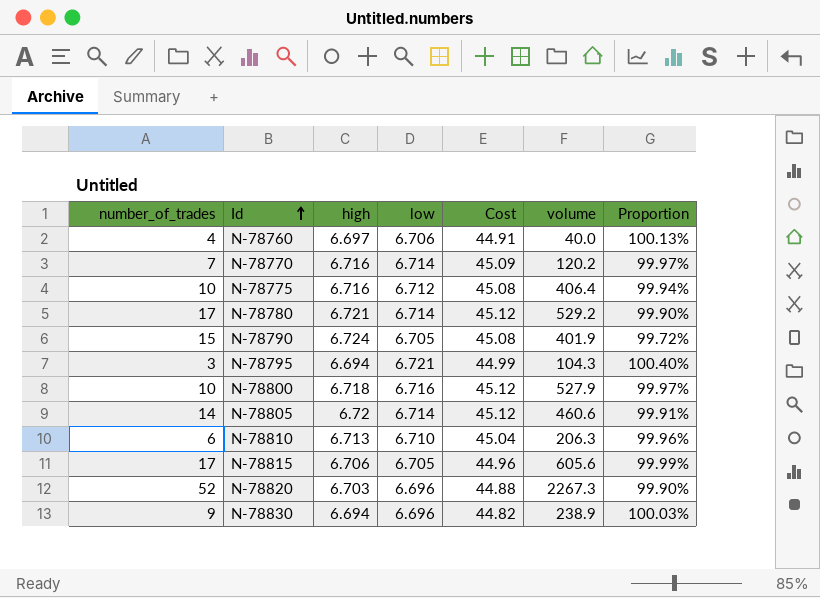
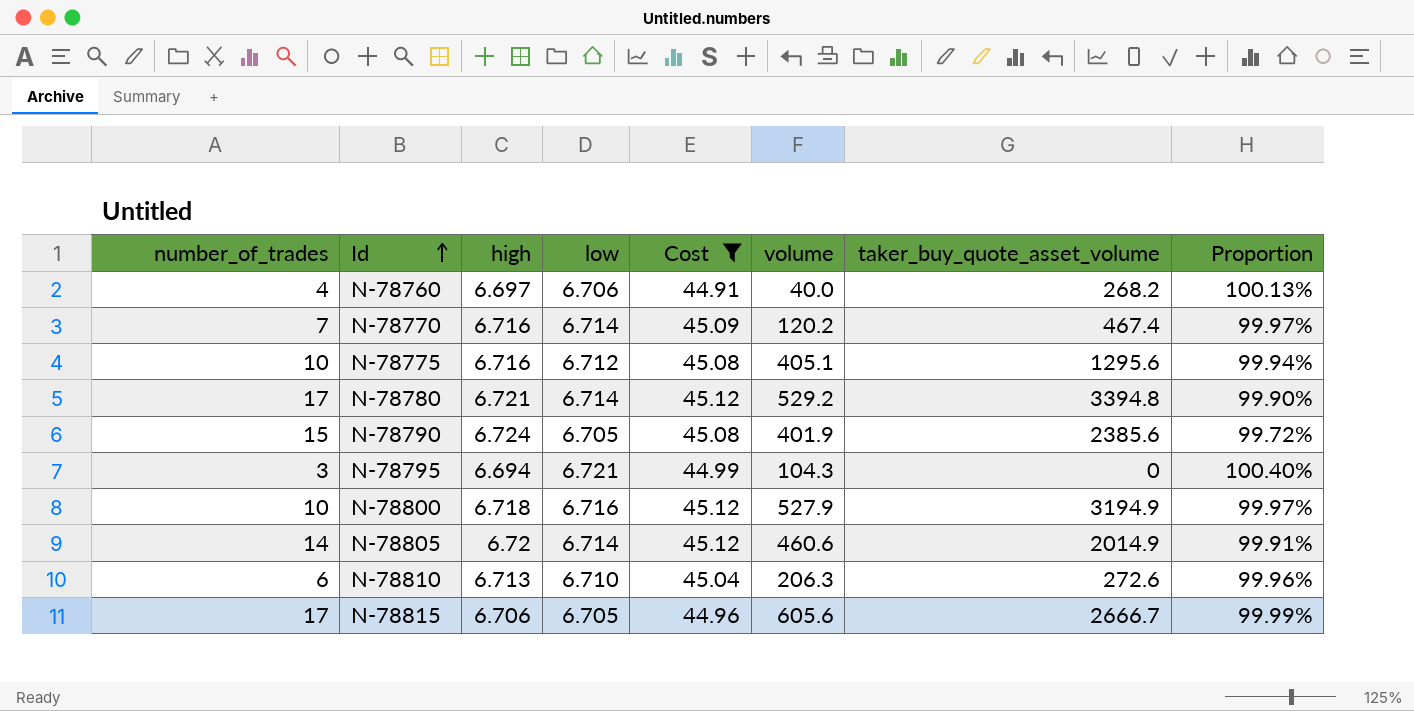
filter: none -> Cost >= 44.91
column taker_buy_quote_asset_volume | position: none -> 7
N-78775 | volume: 406.4 -> 405.1

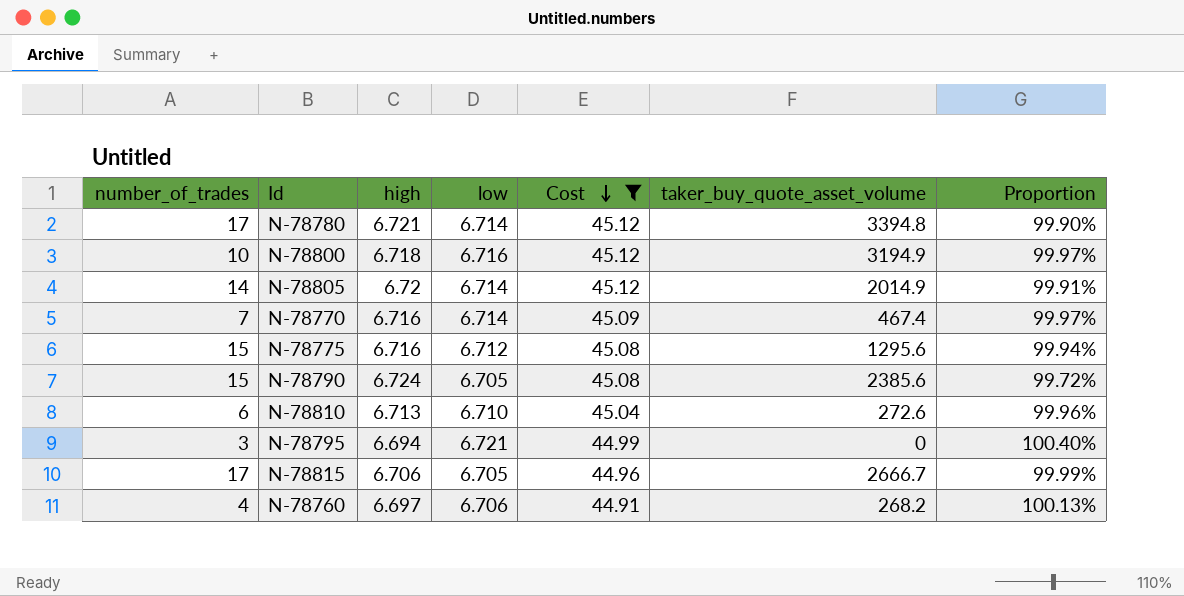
row order: Id ascending -> Cost descending
column volume | position: 6 -> none
N-78775 | number_of_trades: 10 -> 15

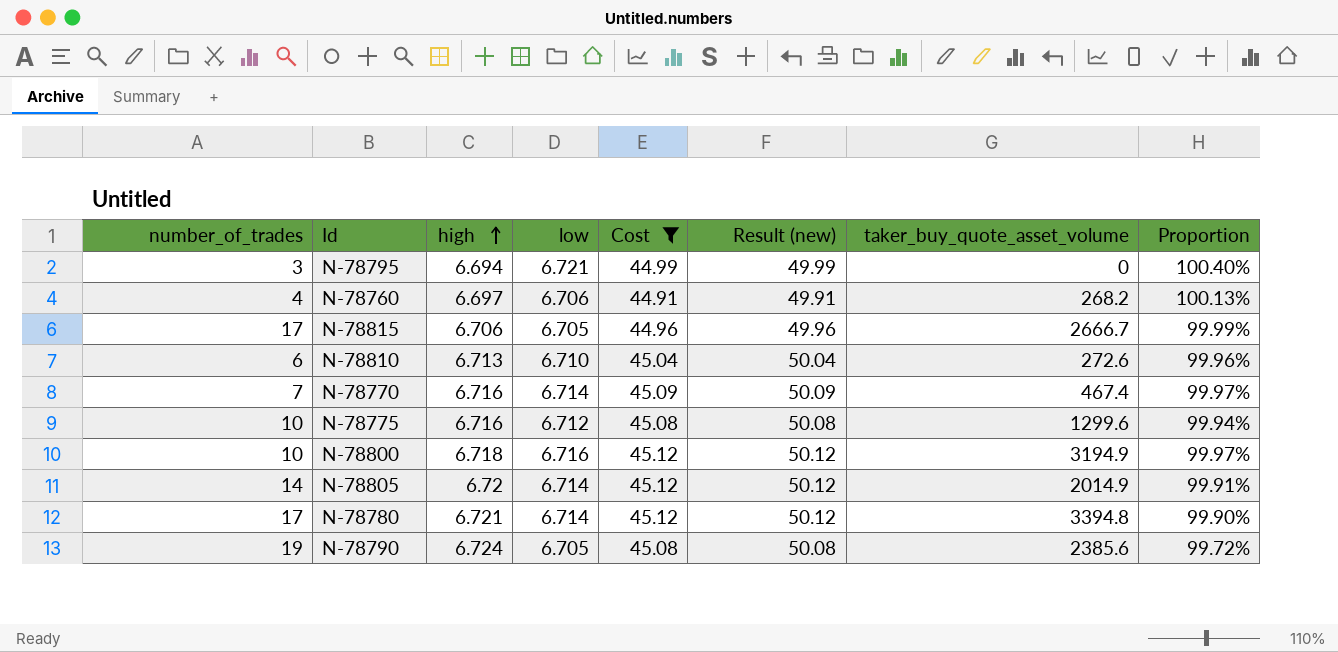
row order: Cost descending -> high ascending
column Result (new) | formula: none -> [Cost] + 5
N-78775 | number_of_trades: 15 -> 10
N-78775 | taker_buy_quote_asset_volume: 1295.6 -> 1299.6
N-78790 | number_of_trades: 15 -> 19

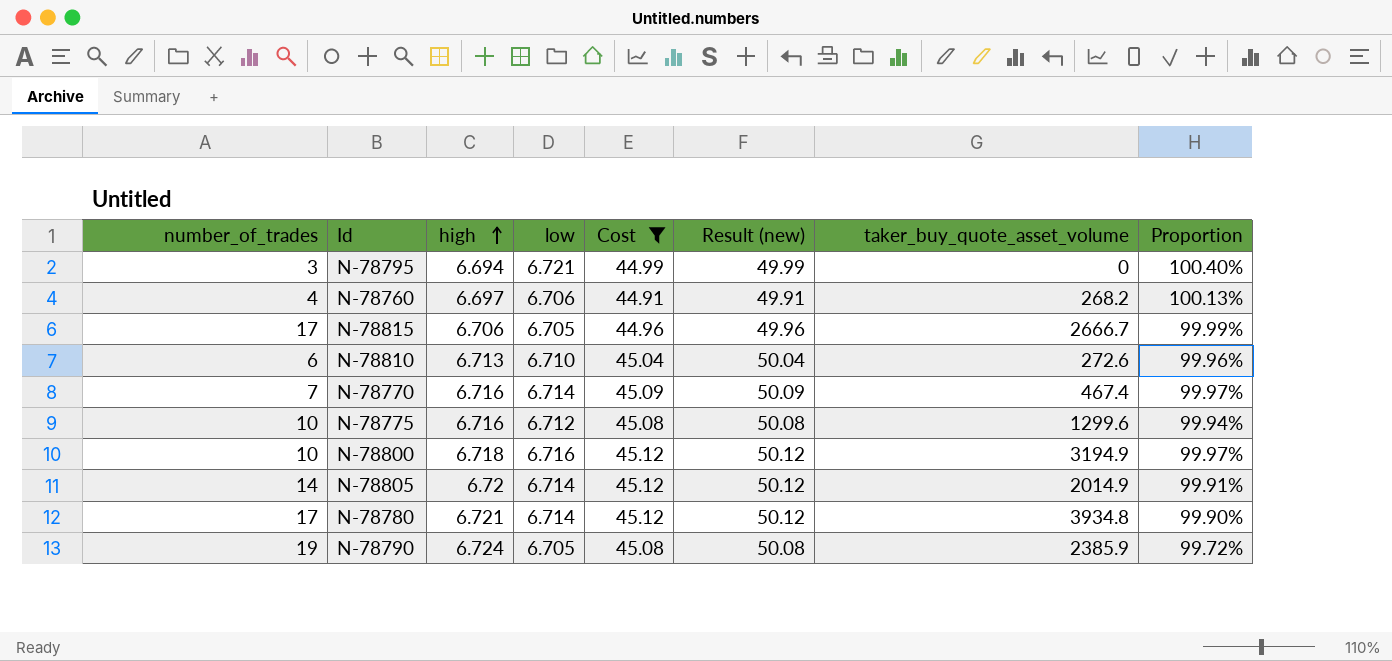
N-78780 | taker_buy_quote_asset_volume: 3394.8 -> 3934.8
N-78790 | taker_buy_quote_asset_volume: 2385.6 -> 2385.9

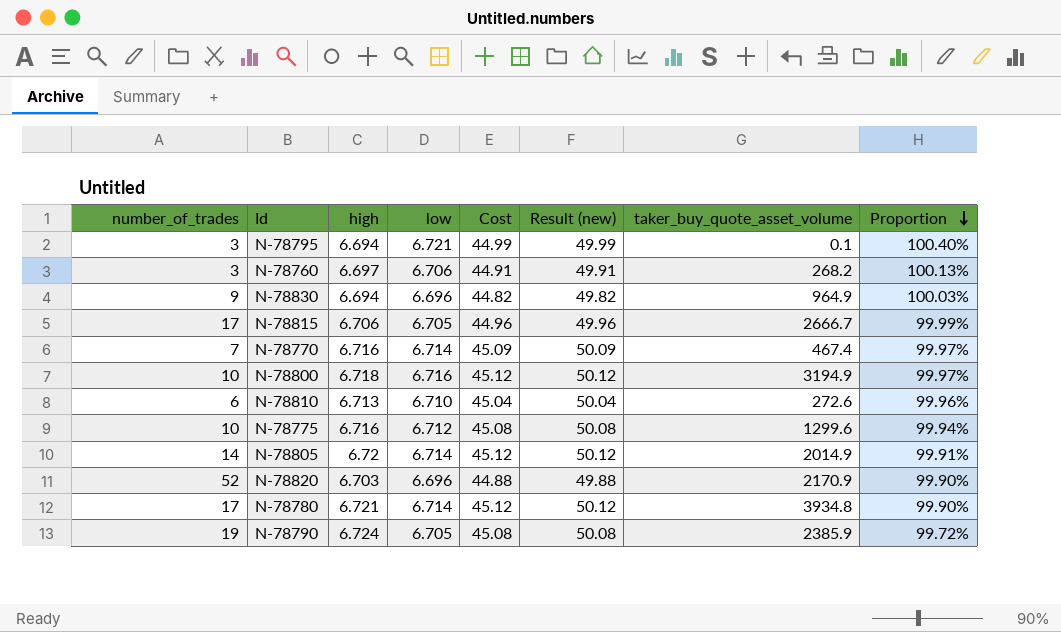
filter: Cost >= 44.91 -> none
row order: high ascending -> Proportion descending
N-78795 | taker_buy_quote_asset_volume: 0 -> 0.1
N-78760 | number_of_trades: 4 -> 3

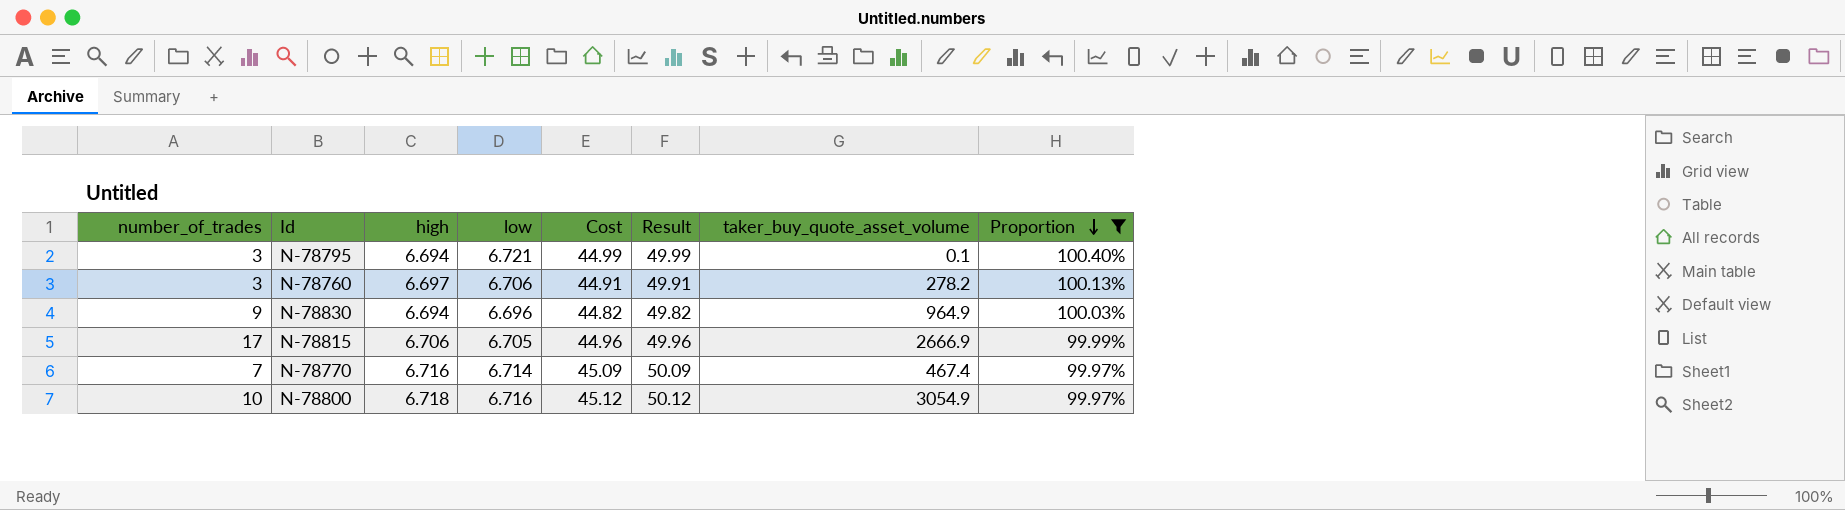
filter: none -> Proportion >= 99.97%
column name: Result (new) -> Result
N-78760 | taker_buy_quote_asset_volume: 268.2 -> 278.2
N-78815 | taker_buy_quote_asset_volume: 2666.7 -> 2666.9
N-78800 | taker_buy_quote_asset_volume: 3194.9 -> 3054.9

